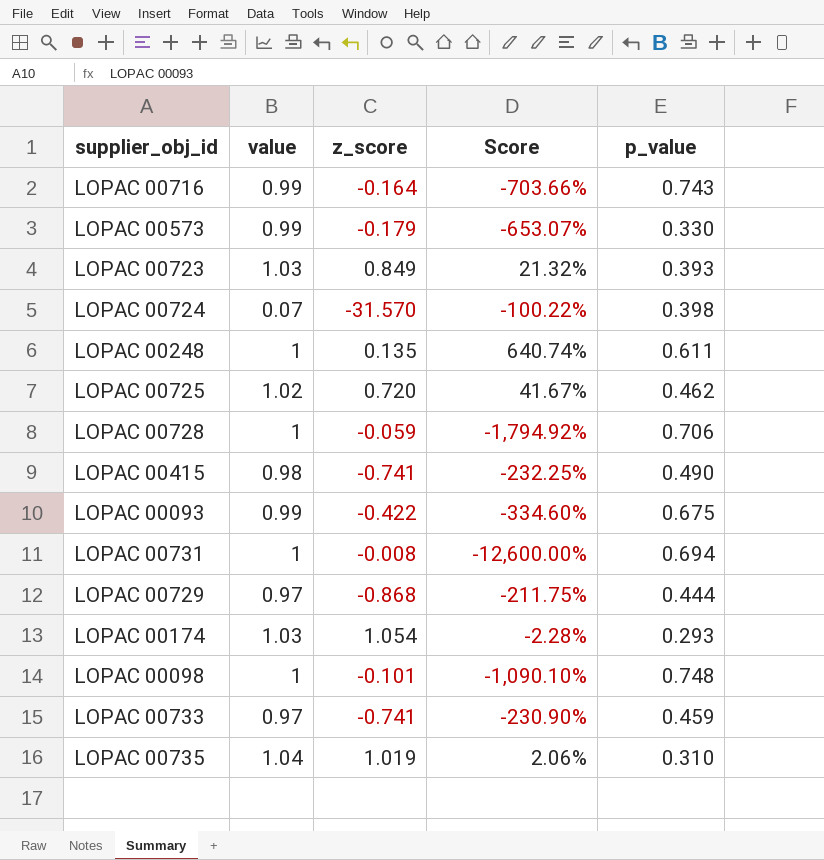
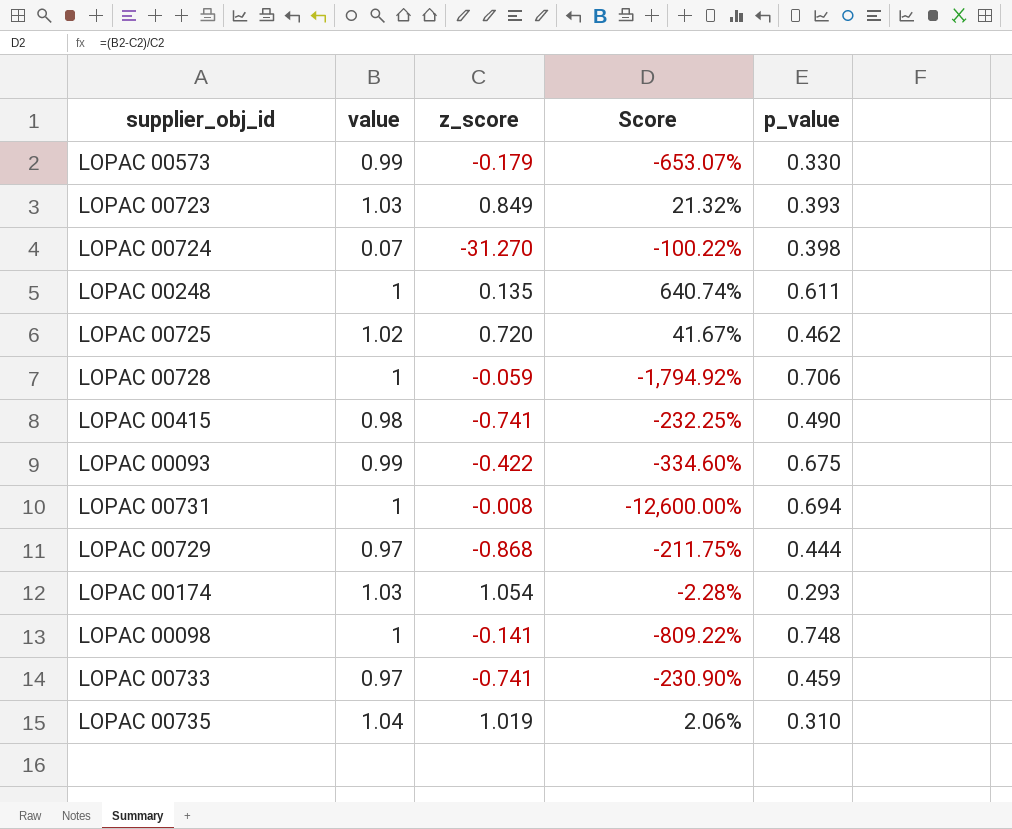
row LOPAC 00716: 0.99 | -0.164 | -703.66% | 0.743 -> none
LOPAC 00724 | z_score: -31.570 -> -31.270
LOPAC 00098 | z_score: -0.101 -> -0.141
LOPAC 00098 | Score: -1,090.10% -> -809.22%

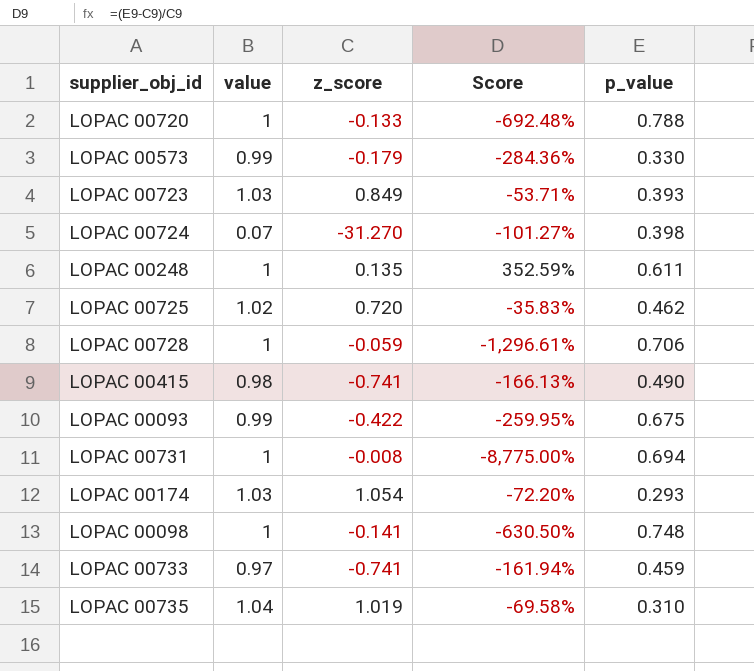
column Score | formula: ([value] - [z_score]) / [z_score] -> ([p_value] - [z_score]) / [z_score]
row LOPAC 00729: 0.97 | -0.868 | -211.75% | 0.444 -> none
row LOPAC 00720: none -> 1 | -0.133 | -692.48% | 0.788

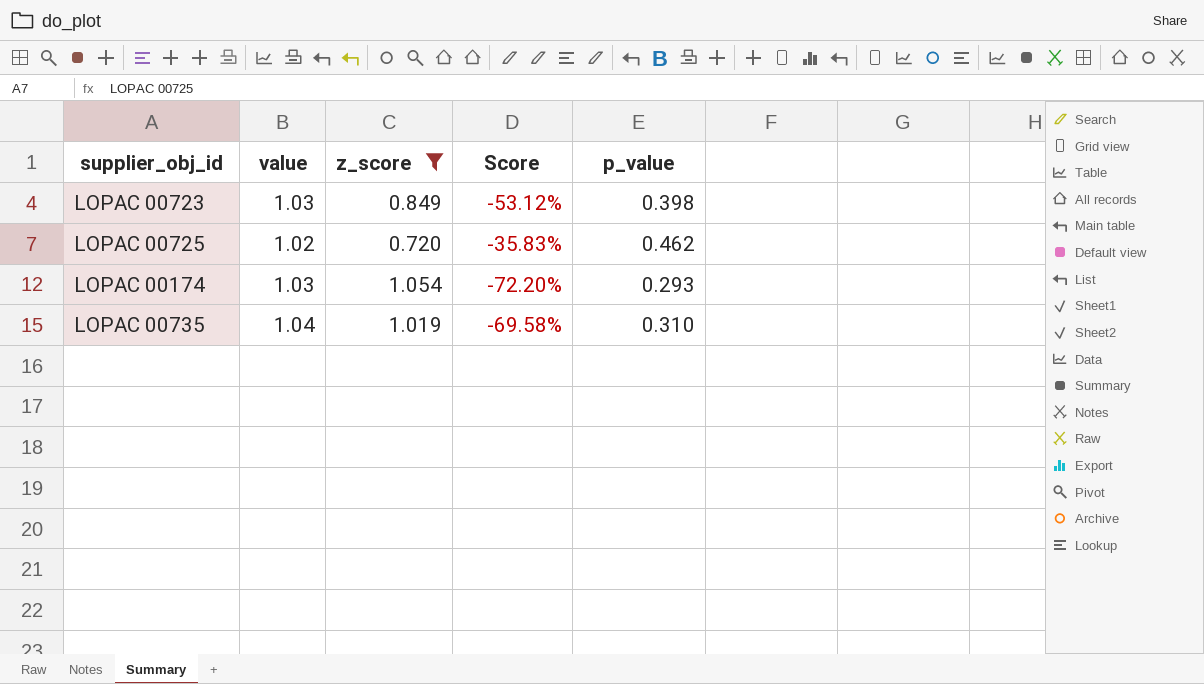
filter: none -> z_score >= 0.720
LOPAC 00723 | Score: -53.71% -> -53.12%
LOPAC 00723 | p_value: 0.393 -> 0.398

